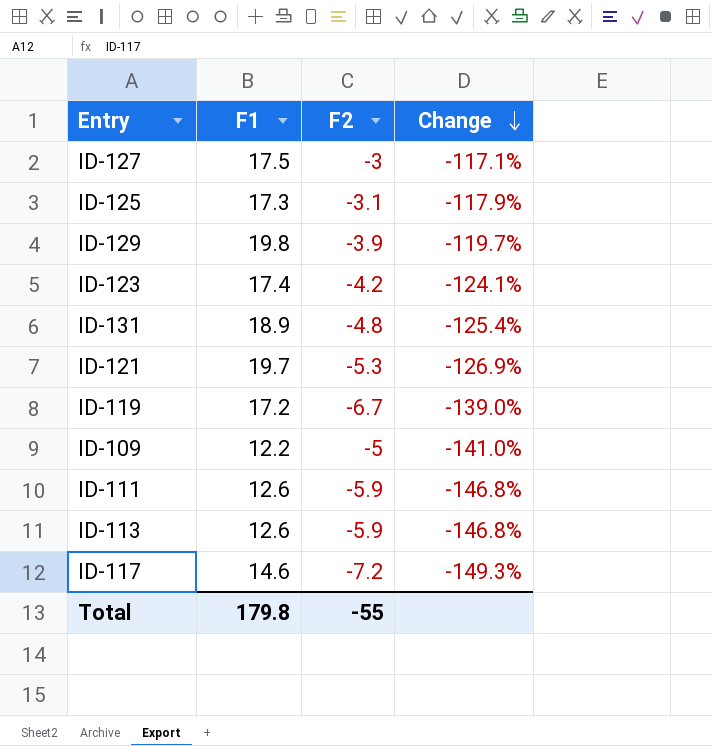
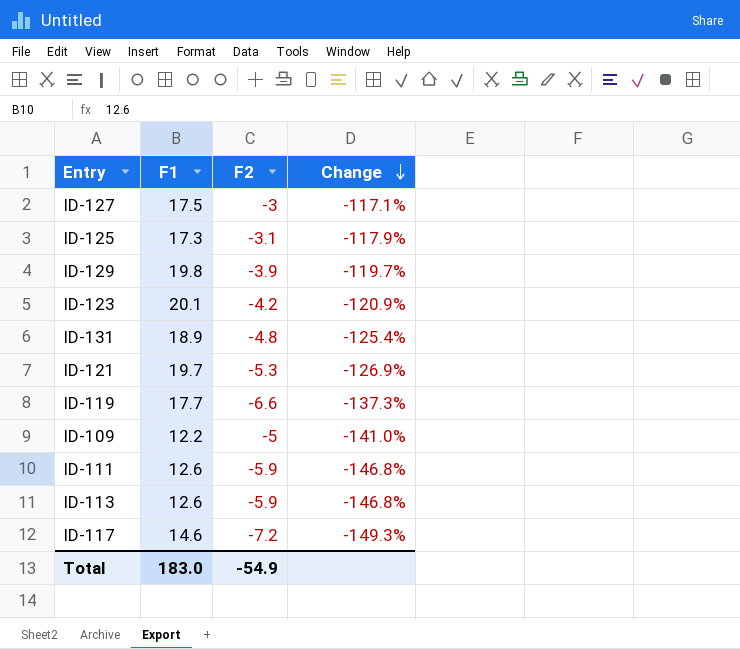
ID-123 | F1: 17.4 -> 20.1
ID-123 | Change: -124.1% -> -120.9%
ID-119 | F1: 17.2 -> 17.7
ID-119 | F2: -6.7 -> -6.6
ID-119 | Change: -139.0% -> -137.3%
Total | F1: 179.8 -> 183.0
Total | F2: -55 -> -54.9

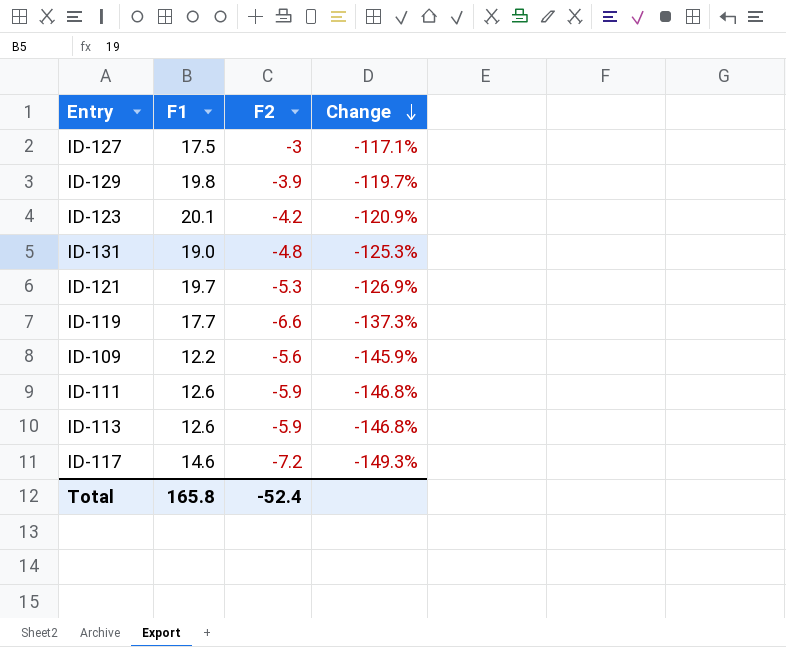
row ID-125: 17.3 | -3.1 | -117.9% -> none
ID-131 | F1: 18.9 -> 19.0
ID-131 | Change: -125.4% -> -125.3%
ID-109 | F2: -5 -> -5.6
ID-109 | Change: -141.0% -> -145.9%
Total | F1: 183.0 -> 165.8
Total | F2: -54.9 -> -52.4

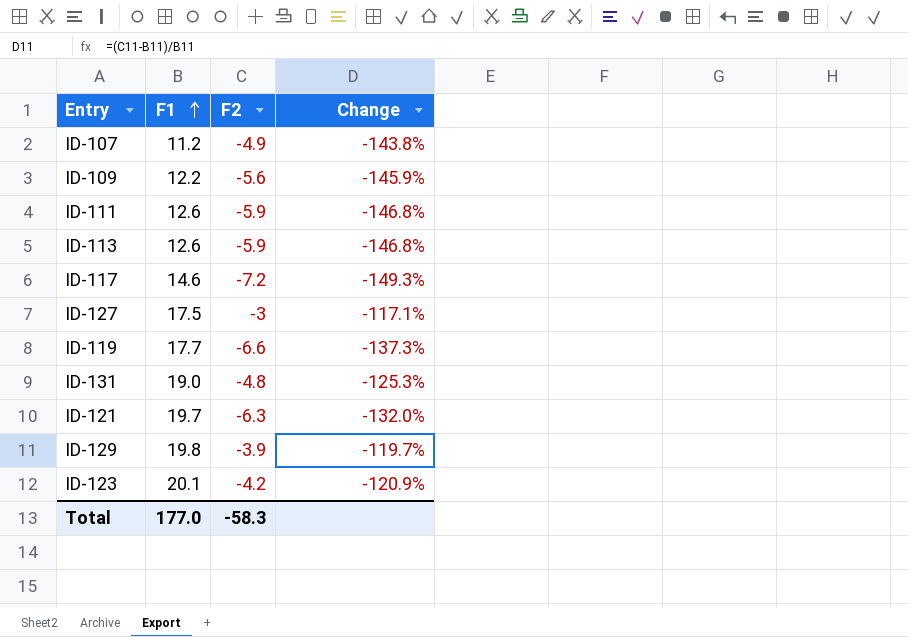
row order: Change descending -> F1 ascending
row ID-107: none -> 11.2 | -4.9 | -143.8%
ID-121 | F2: -5.3 -> -6.3
ID-121 | Change: -126.9% -> -132.0%
Total | F1: 165.8 -> 177.0
Total | F2: -52.4 -> -58.3

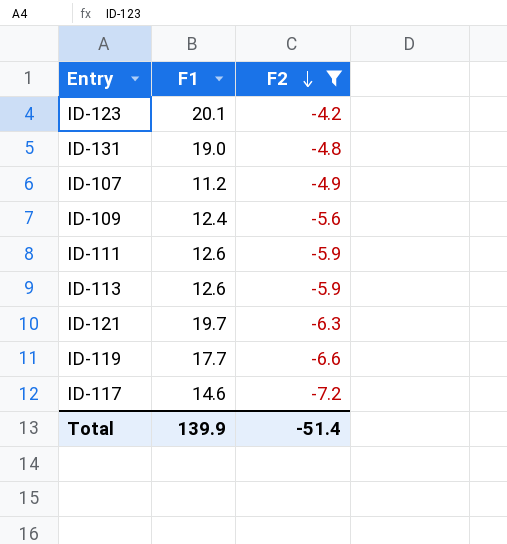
filter: none -> F2 <= -4.2
row order: F1 ascending -> F2 descending
column Change | formula: ([F2] - [F1]) / [F1] -> none
ID-109 | F1: 12.2 -> 12.4
Total | F1: 177.0 -> 139.9
Total | F2: -58.3 -> -51.4

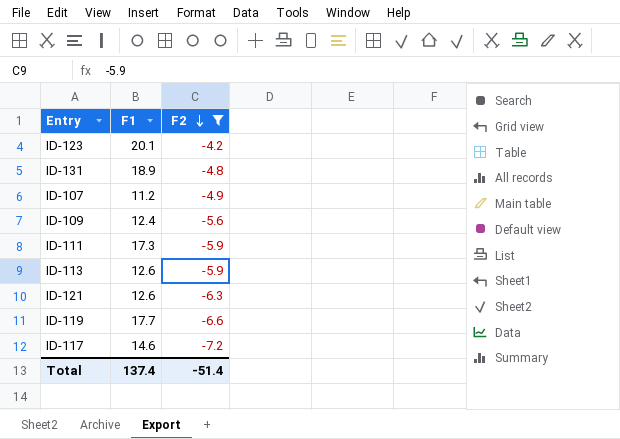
ID-131 | F1: 19.0 -> 18.9
ID-111 | F1: 12.6 -> 17.3
ID-121 | F1: 19.7 -> 12.6
Total | F1: 139.9 -> 137.4

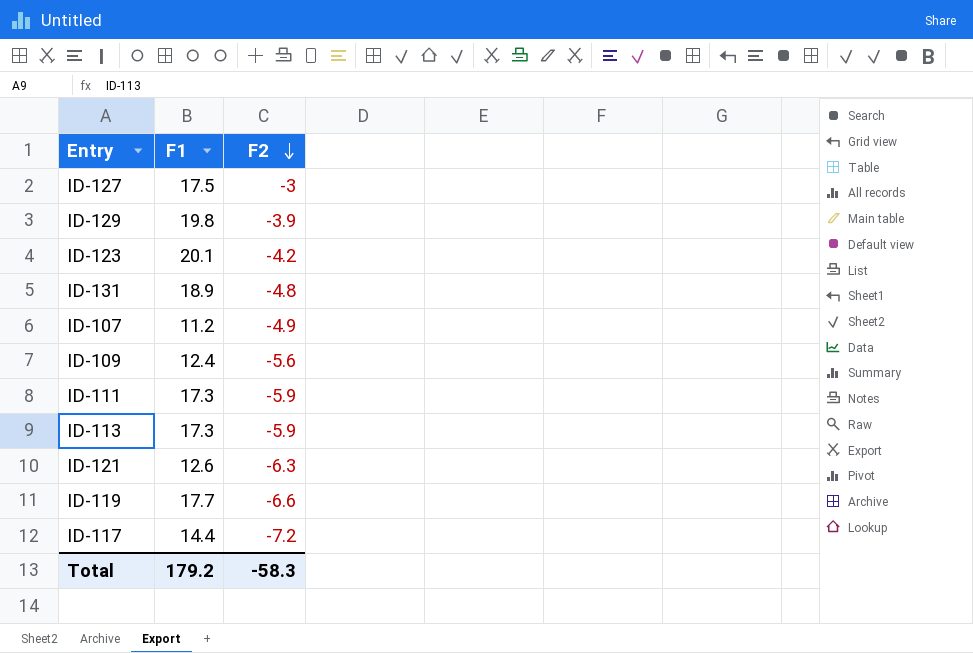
filter: F2 <= -4.2 -> none
ID-113 | F1: 12.6 -> 17.3
ID-117 | F1: 14.6 -> 14.4
Total | F1: 137.4 -> 179.2
Total | F2: -51.4 -> -58.3

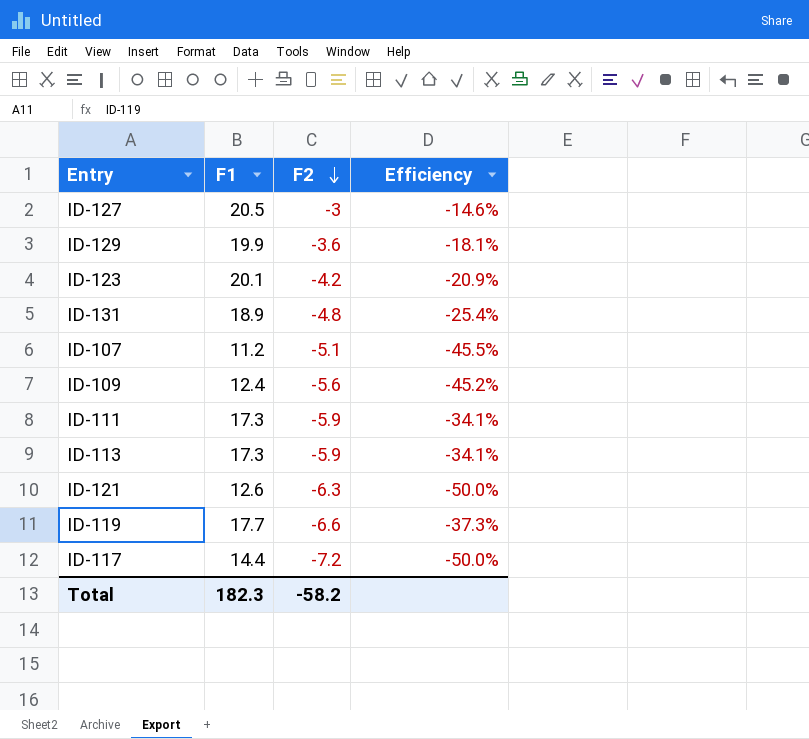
column Efficiency | formula: none -> [F2] / [F1]
ID-127 | F1: 17.5 -> 20.5
ID-129 | F1: 19.8 -> 19.9
ID-129 | F2: -3.9 -> -3.6
ID-107 | F2: -4.9 -> -5.1
Total | F1: 179.2 -> 182.3
Total | F2: -58.3 -> -58.2

